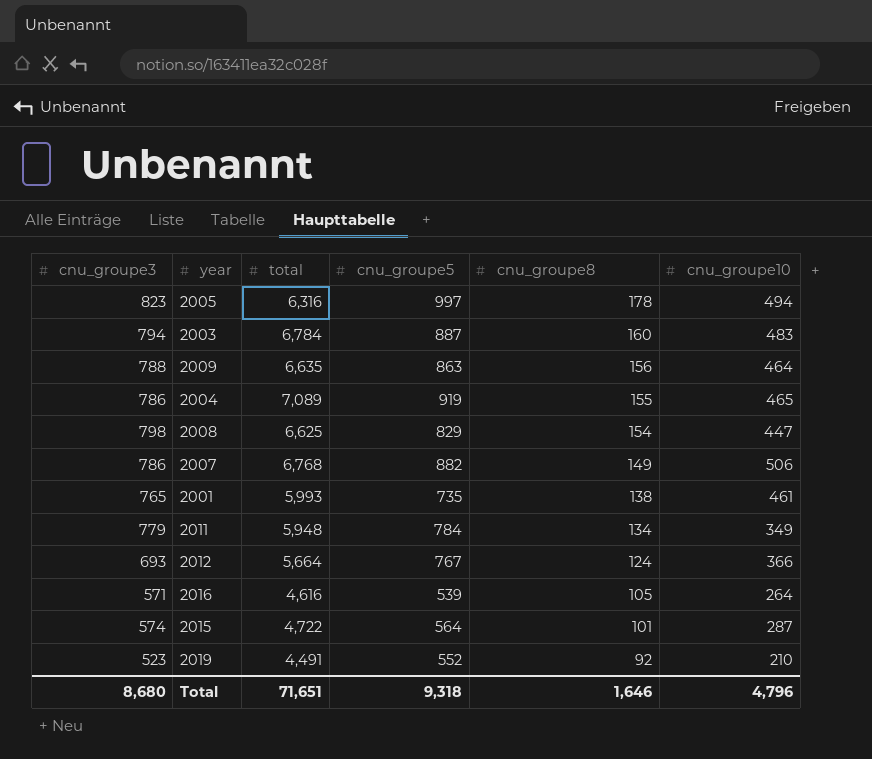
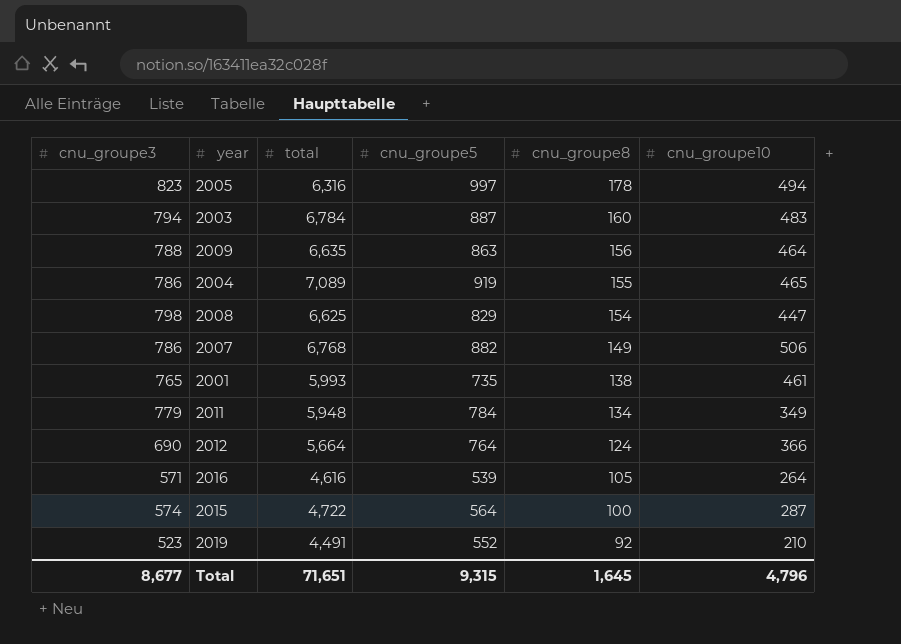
2012 | cnu_groupe3: 693 -> 690
2012 | cnu_groupe5: 767 -> 764
2015 | cnu_groupe8: 101 -> 100
Total | cnu_groupe3: 8,680 -> 8,677
Total | cnu_groupe5: 9,318 -> 9,315
Total | cnu_groupe8: 1,646 -> 1,645

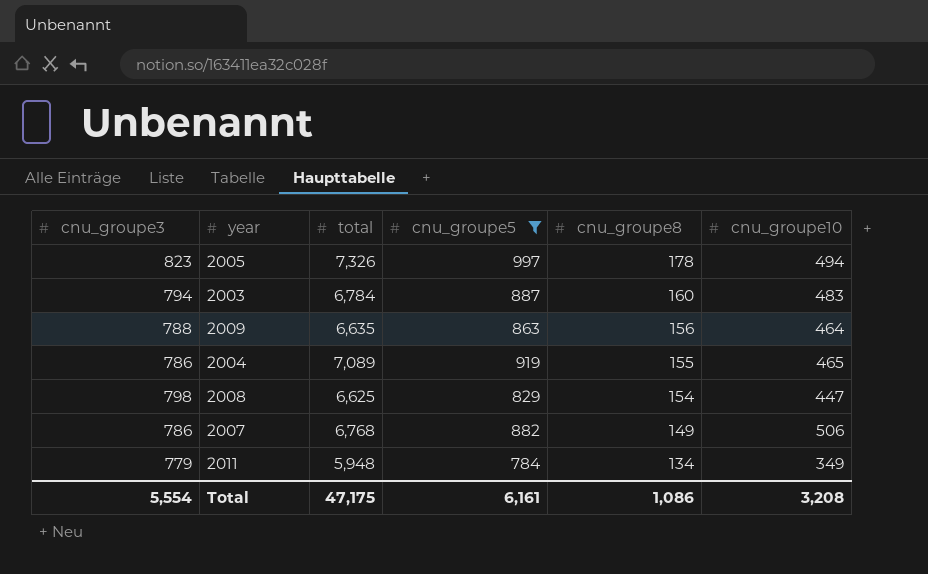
filter: none -> cnu_groupe5 >= 784
2005 | total: 6,316 -> 7,326
Total | cnu_groupe3: 8,677 -> 5,554
Total | total: 71,651 -> 47,175
Total | cnu_groupe5: 9,315 -> 6,161
Total | cnu_groupe8: 1,645 -> 1,086
Total | cnu_groupe10: 4,796 -> 3,208

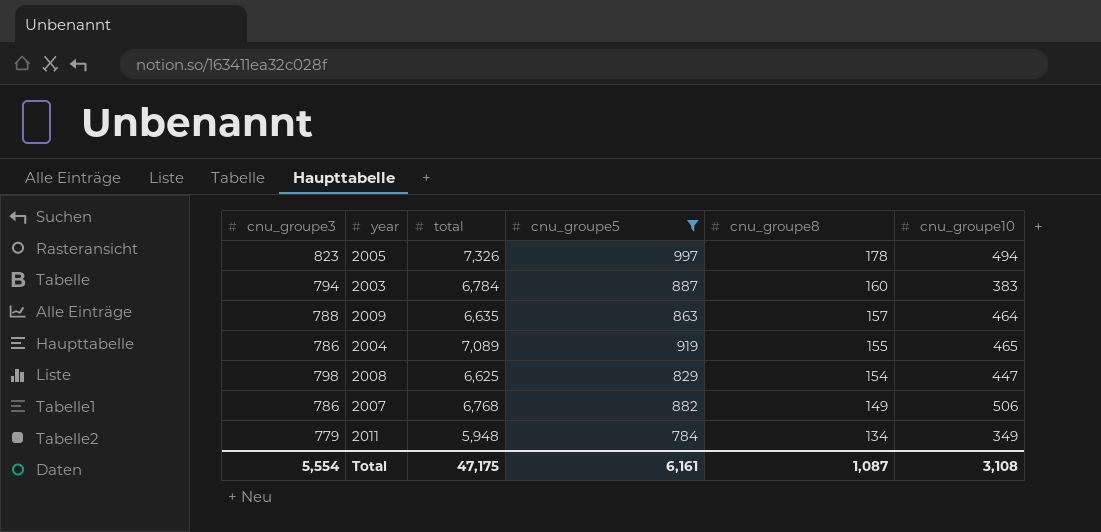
2003 | cnu_groupe10: 483 -> 383
2009 | cnu_groupe8: 156 -> 157
Total | cnu_groupe8: 1,086 -> 1,087
Total | cnu_groupe10: 3,208 -> 3,108

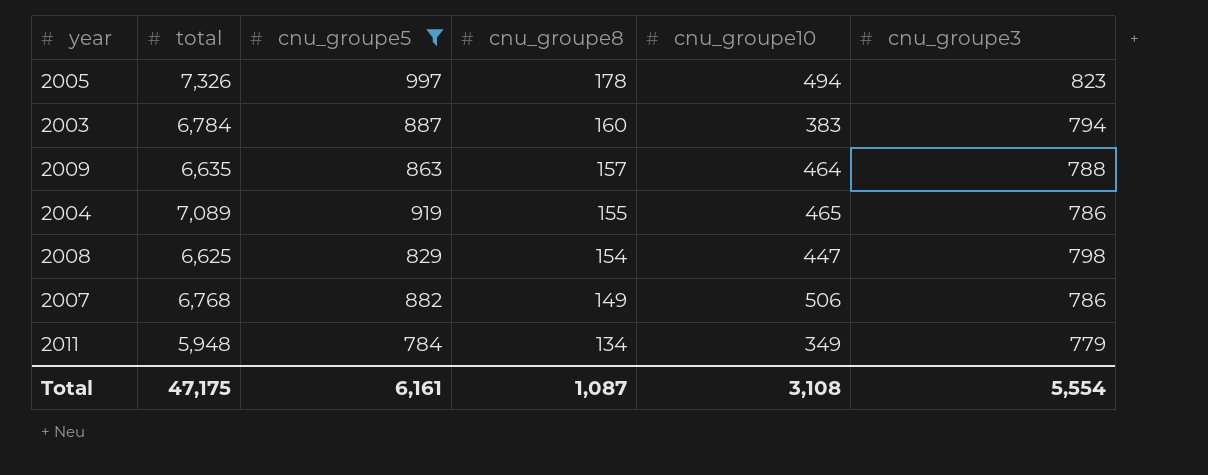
column cnu_groupe3 | position: 1 -> 6

